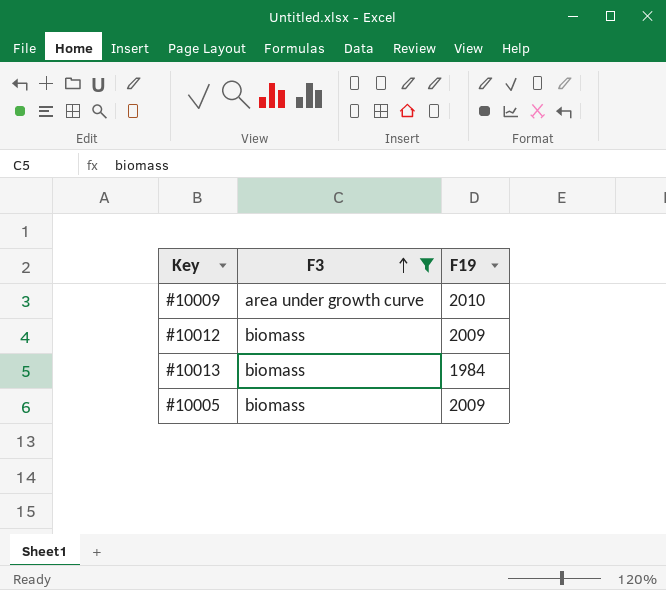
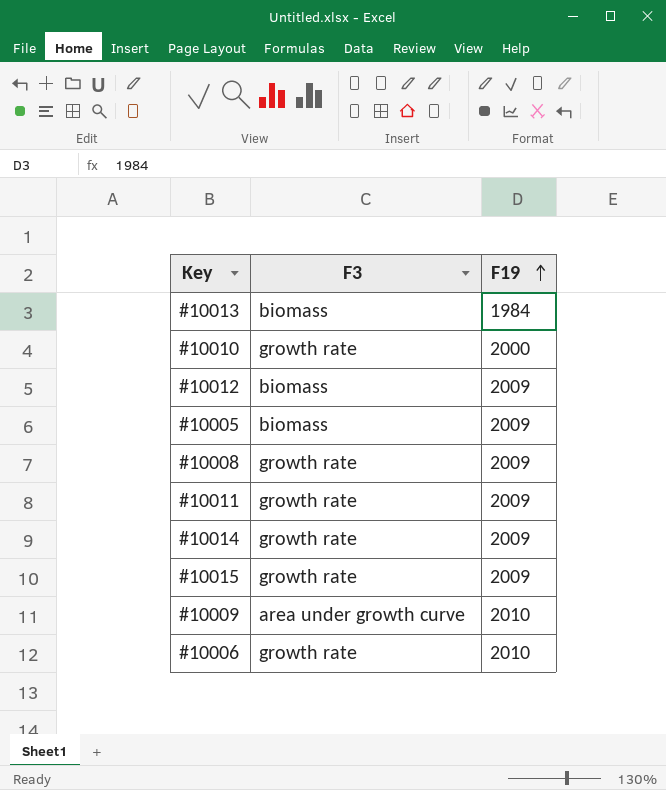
filter: F3 != growth rate -> none
row order: F3 ascending -> F19 ascending

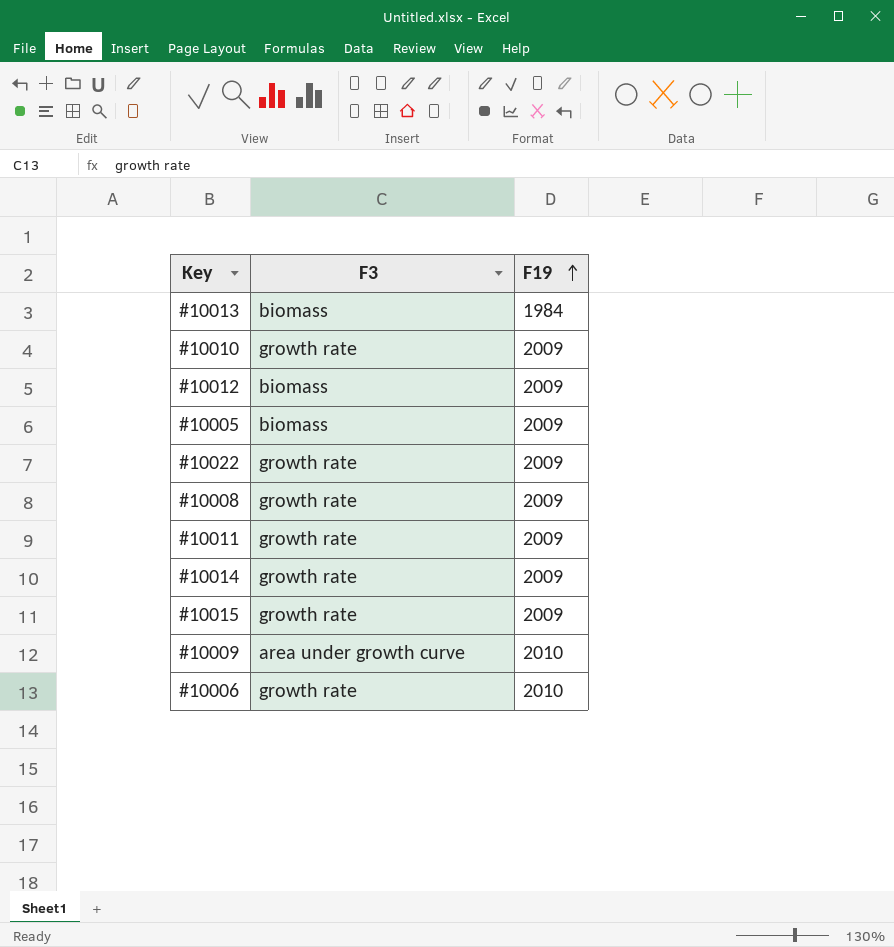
#10010 | F19: 2000 -> 2009
row #10022: none -> growth rate | 2009

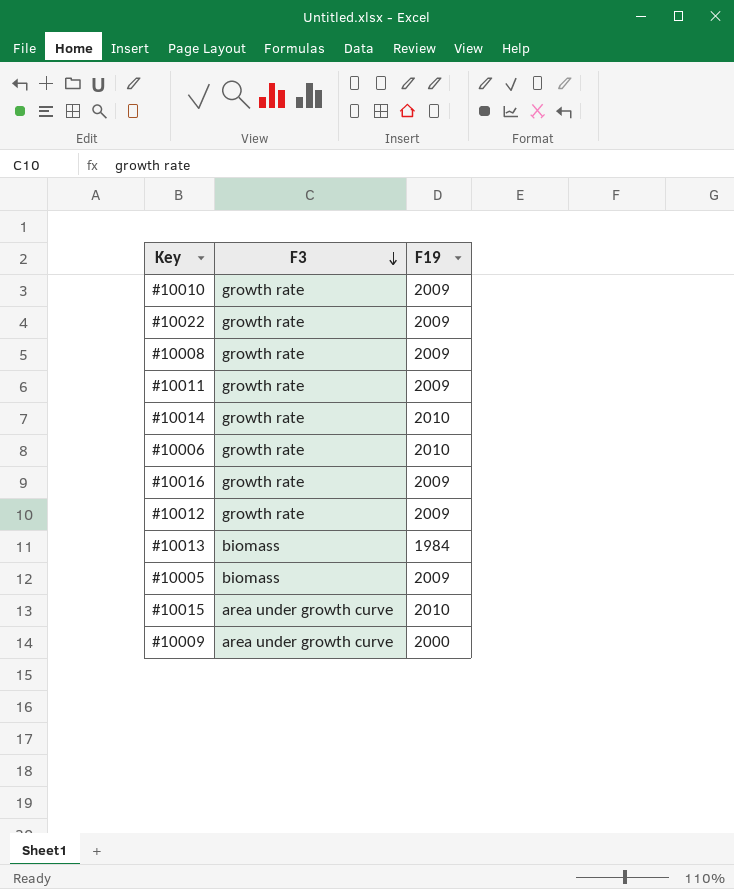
row order: F19 ascending -> F3 descending
#10014 | F19: 2009 -> 2010
row #10016: none -> growth rate | 2009
#10012 | F3: biomass -> growth rate
#10015 | F3: growth rate -> area under growth curve
#10015 | F19: 2009 -> 2010
#10009 | F19: 2010 -> 2000

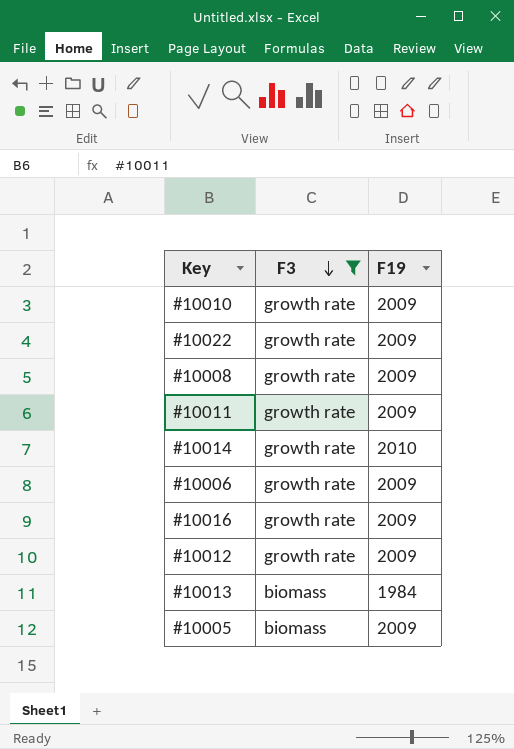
filter: none -> F3 != area under growth curve
#10006 | F19: 2010 -> 2009

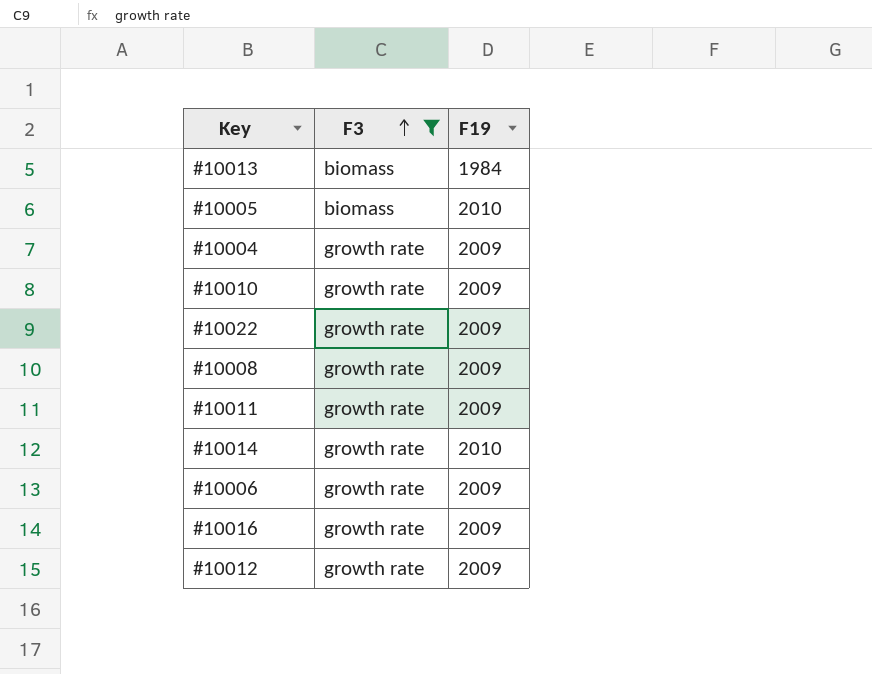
row order: F3 descending -> F3 ascending
#10005 | F19: 2009 -> 2010
row #10004: none -> growth rate | 2009

